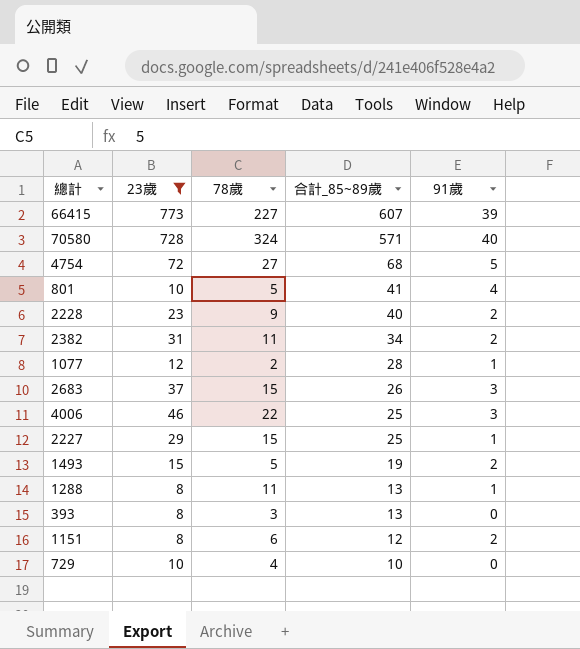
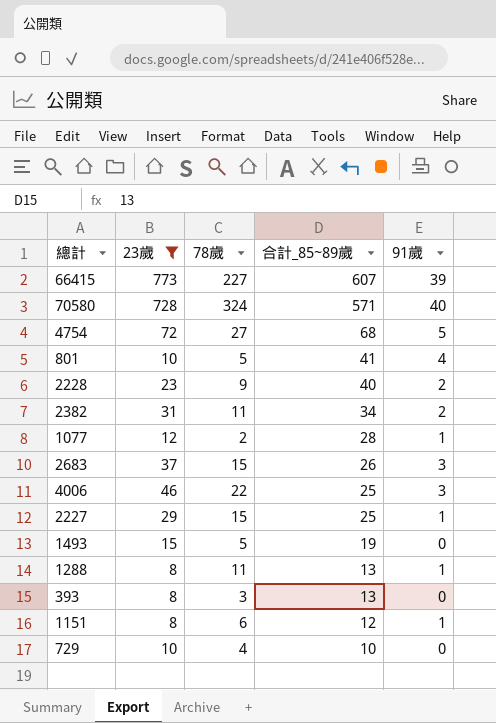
1493 | 91歲: 2 -> 0
1151 | 91歲: 2 -> 1

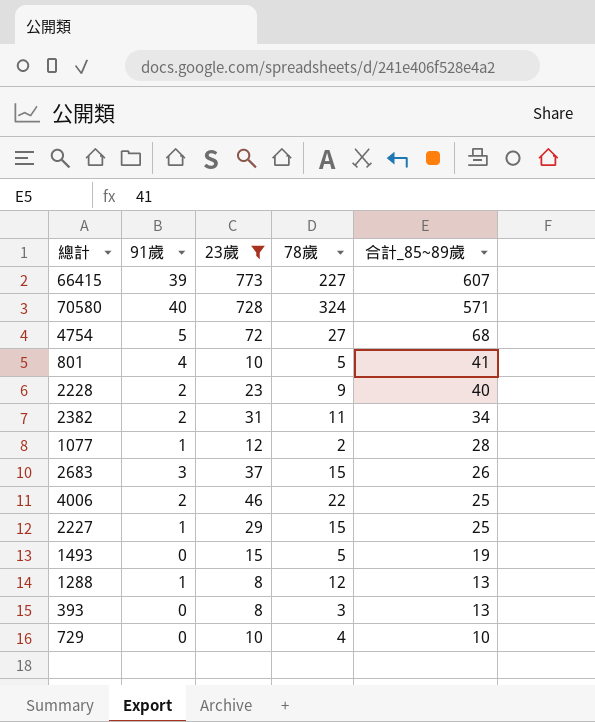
column 91歲 | position: 5 -> 2
row 1151: 8 | 6 | 12 | 1 -> none
4006 | 91歲: 3 -> 2
1288 | 78歲: 11 -> 12

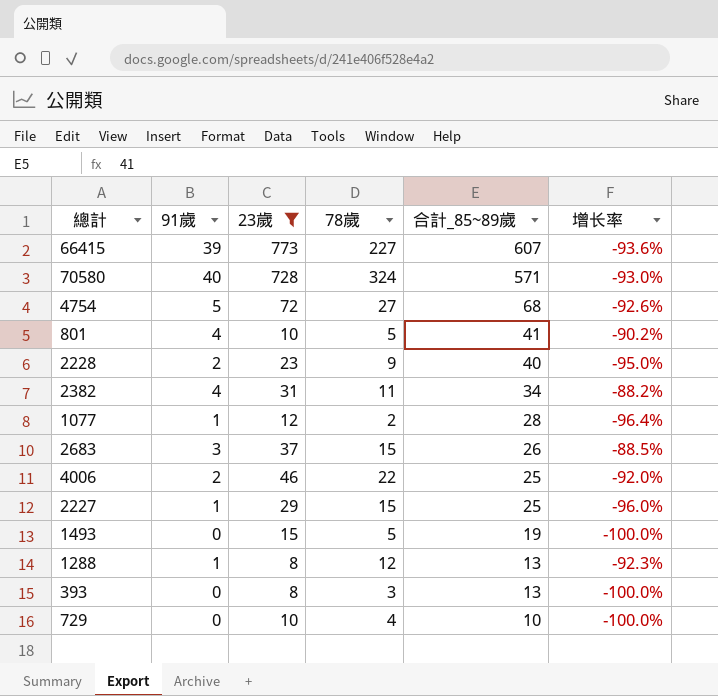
column 增长率 | formula: none -> ([91歲] - [合計_85~89歲]) / [合計_85~89歲]
2382 | 91歲: 2 -> 4

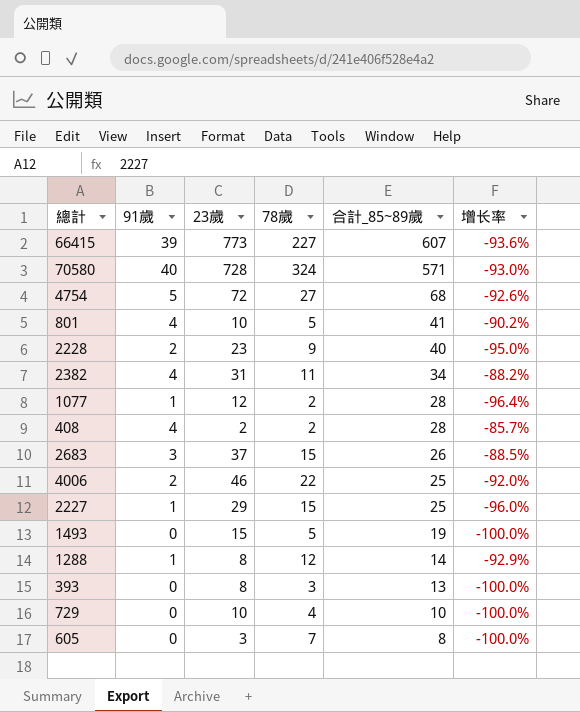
filter: 23歲 >= 8 -> none
1288 | 合計_85~89歲: 13 -> 14
1288 | 增长率: -92.3% -> -92.9%

